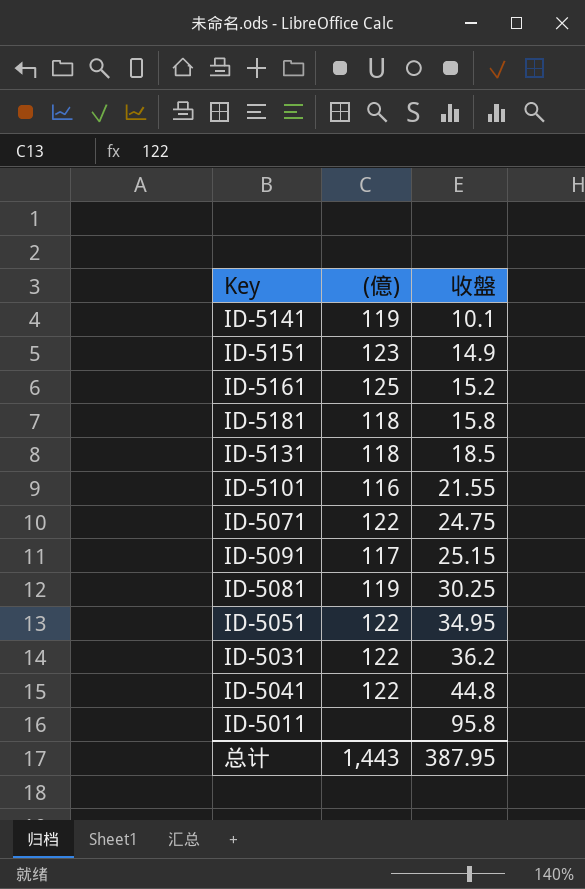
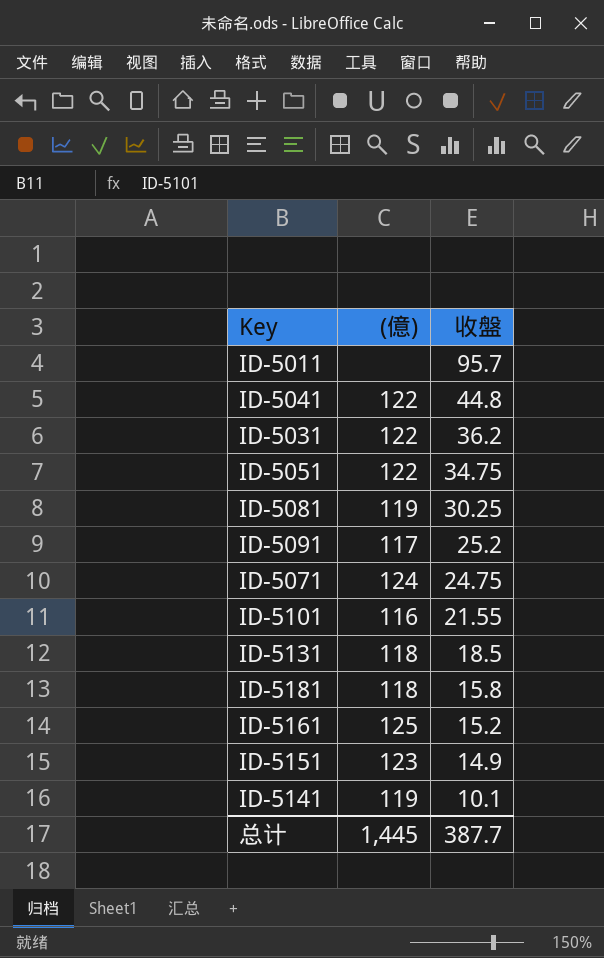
row order: 收盤 ascending -> 收盤 descending
ID-5011 | 收盤: 95.8 -> 95.7
ID-5051 | 收盤: 34.95 -> 34.75
ID-5091 | 收盤: 25.15 -> 25.2
ID-5071 | (億): 122 -> 124
总计 | (億): 1,443 -> 1,445
总计 | 收盤: 387.95 -> 387.7

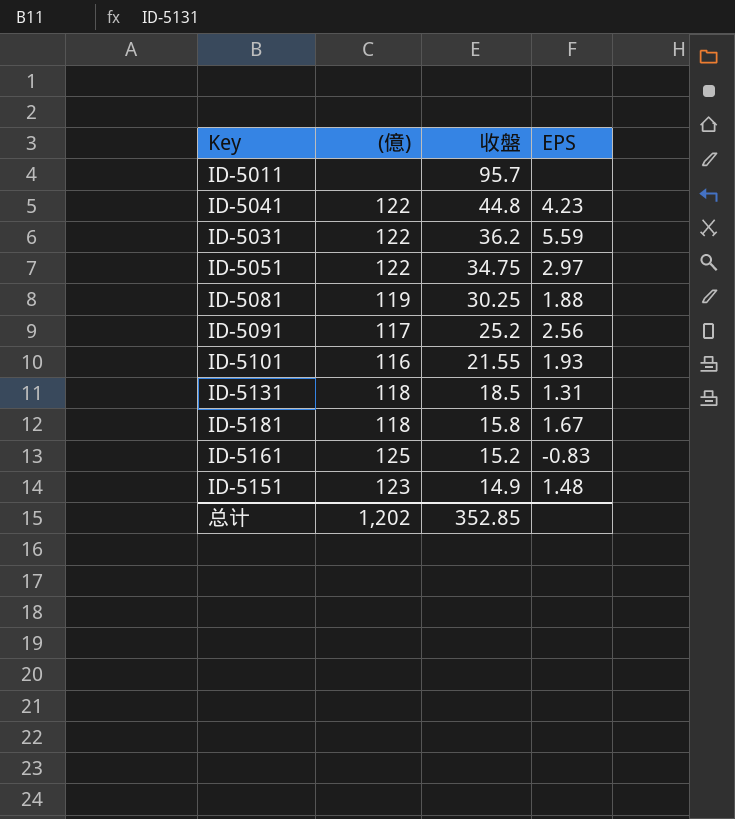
column EPS | position: none -> 4
row ID-5071: 124 | 24.75 -> none
row ID-5141: 119 | 10.1 -> none
总计 | (億): 1,445 -> 1,202
总计 | 收盤: 387.7 -> 352.85

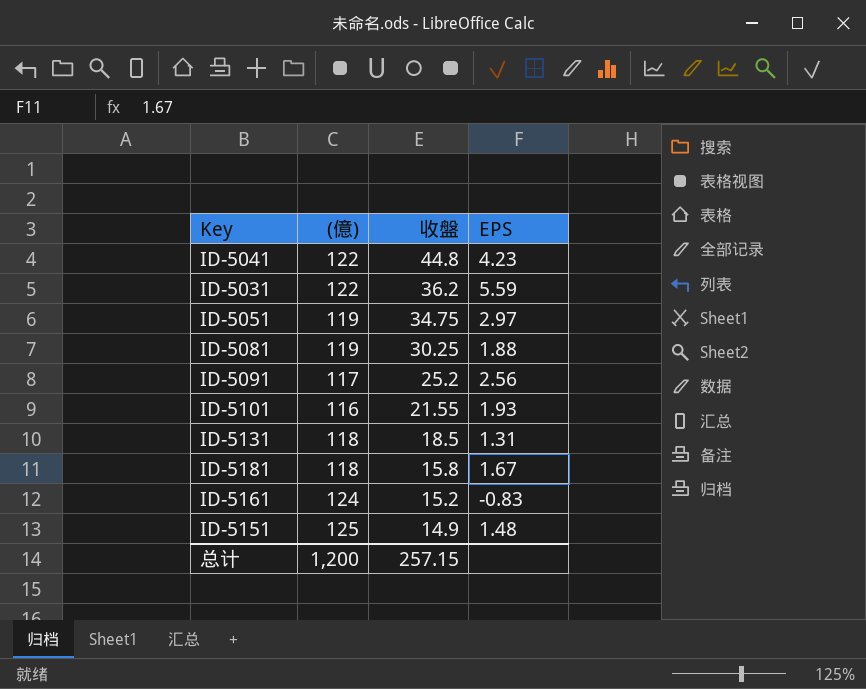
row ID-5011: none | 95.7 | none -> none
ID-5051 | (億): 122 -> 119
ID-5161 | (億): 125 -> 124
ID-5151 | (億): 123 -> 125
总计 | (億): 1,202 -> 1,200
总计 | 收盤: 352.85 -> 257.15

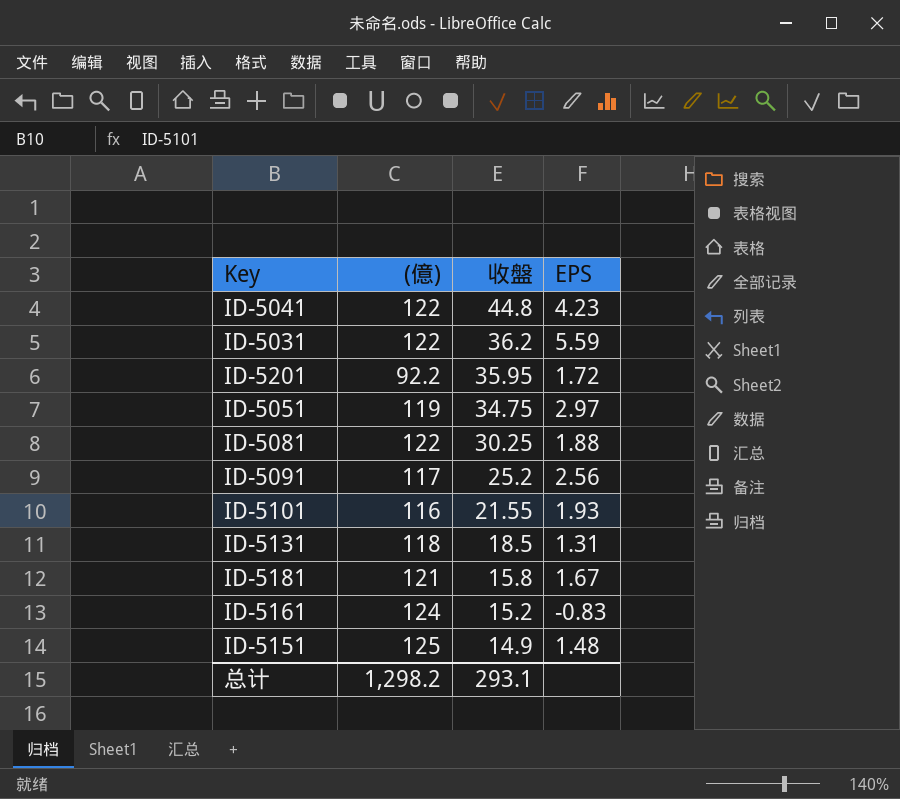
row ID-5201: none -> 92.2 | 35.95 | 1.72
ID-5081 | (億): 119 -> 122
ID-5181 | (億): 118 -> 121
总计 | (億): 1,200 -> 1,298.2
总计 | 收盤: 257.15 -> 293.1

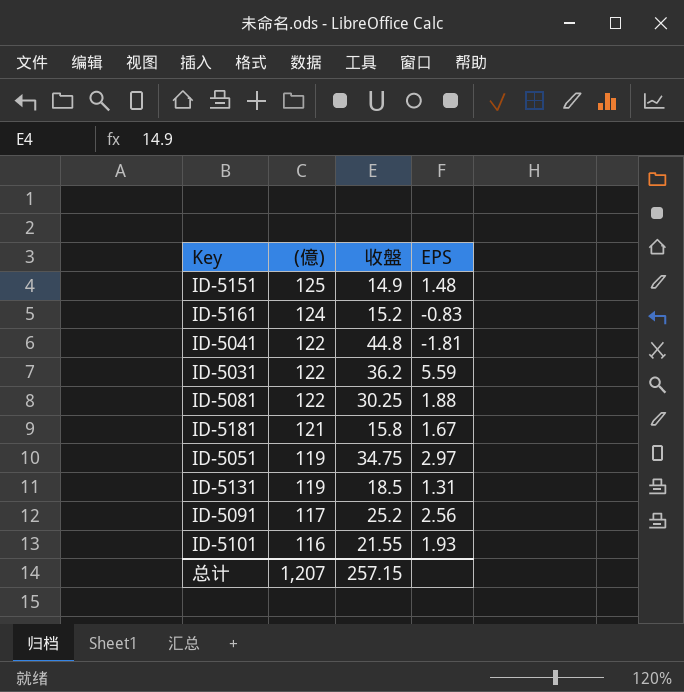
row order: 收盤 descending -> (億) descending
row ID-5201: 92.2 | 35.95 | 1.72 -> none
ID-5041 | EPS: 4.23 -> -1.81
ID-5131 | (億): 118 -> 119
总计 | (億): 1,298.2 -> 1,207
总计 | 收盤: 293.1 -> 257.15

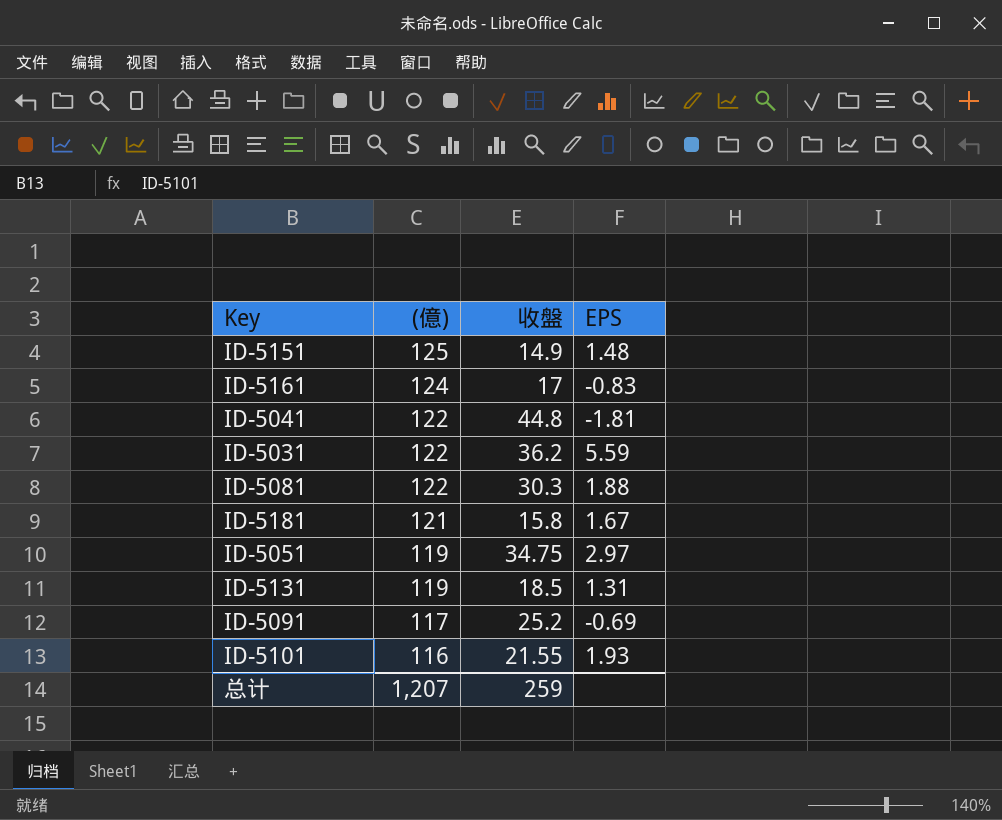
ID-5161 | 收盤: 15.2 -> 17
ID-5081 | 收盤: 30.25 -> 30.3
ID-5091 | EPS: 2.56 -> -0.69
总计 | 收盤: 257.15 -> 259

